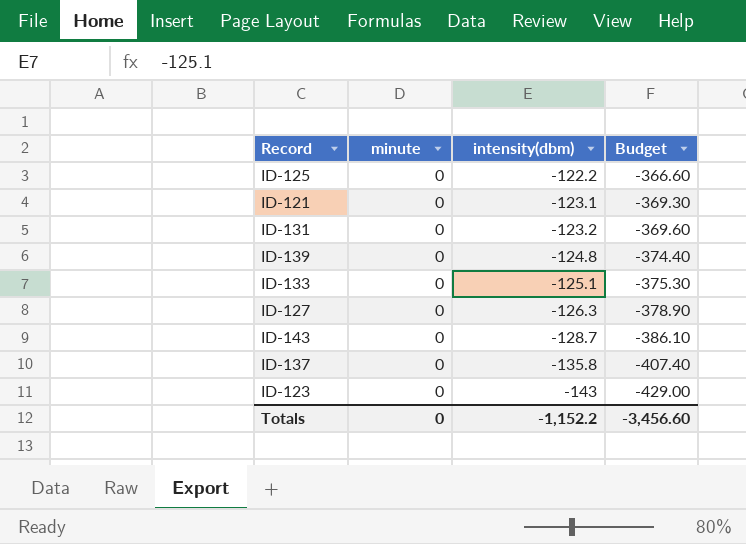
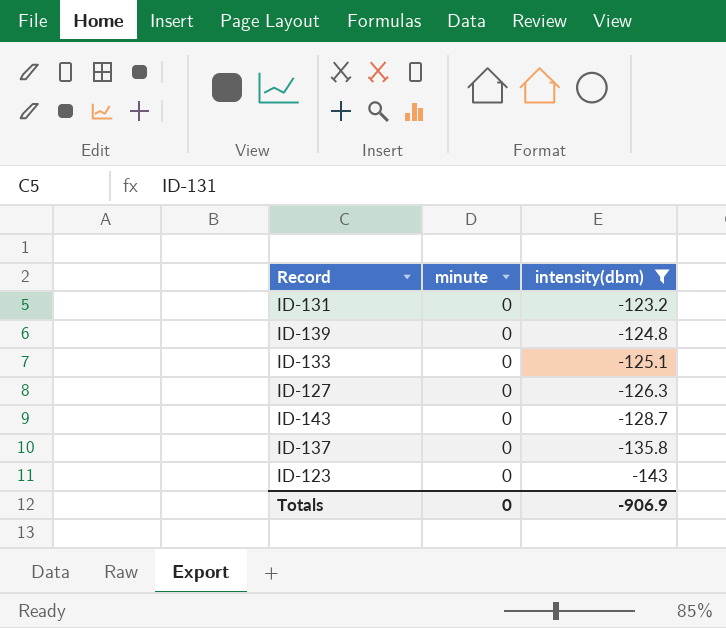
filter: none -> intensity(dbm) <= -123.2
column Budget | formula: [intensity(dbm)] * 3 -> none
Totals | intensity(dbm): -1,152.2 -> -906.9

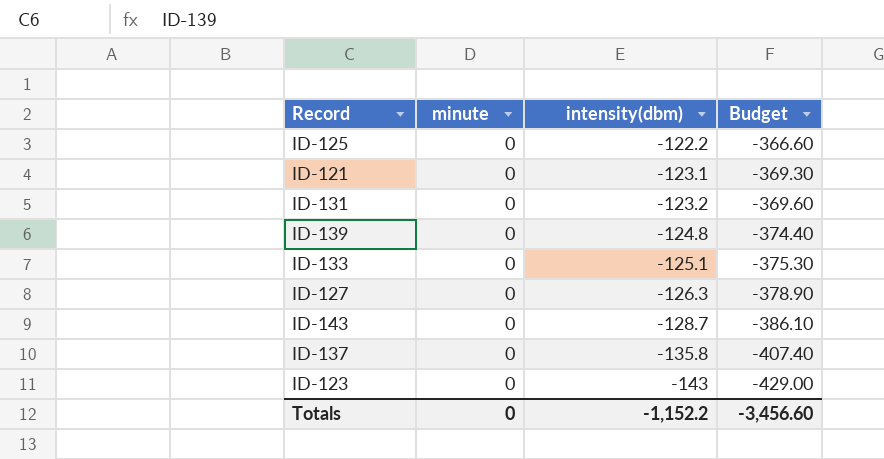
filter: intensity(dbm) <= -123.2 -> none
column Budget | formula: none -> [intensity(dbm)] * 3
Totals | intensity(dbm): -906.9 -> -1,152.2

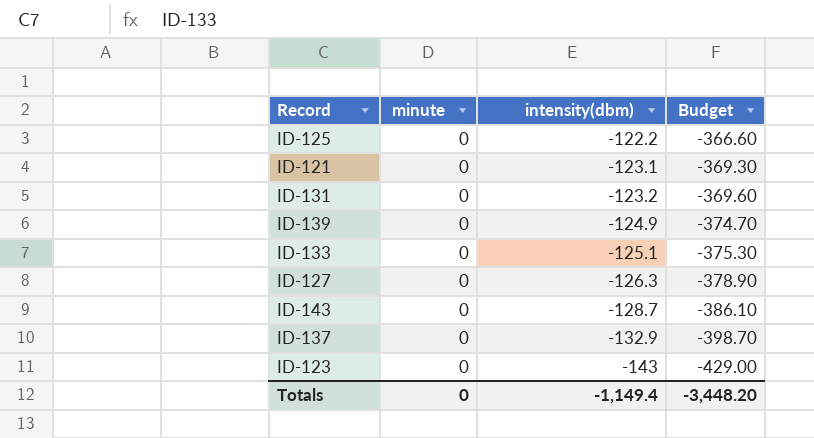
ID-139 | intensity(dbm): -124.8 -> -124.9
ID-139 | Budget: -374.40 -> -374.70
ID-137 | intensity(dbm): -135.8 -> -132.9
ID-137 | Budget: -407.40 -> -398.70
Totals | intensity(dbm): -1,152.2 -> -1,149.4
Totals | Budget: -3,456.60 -> -3,448.20

